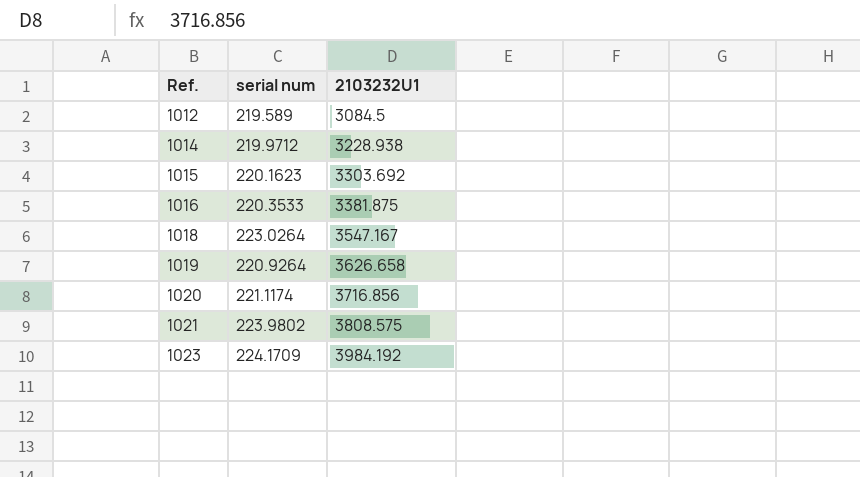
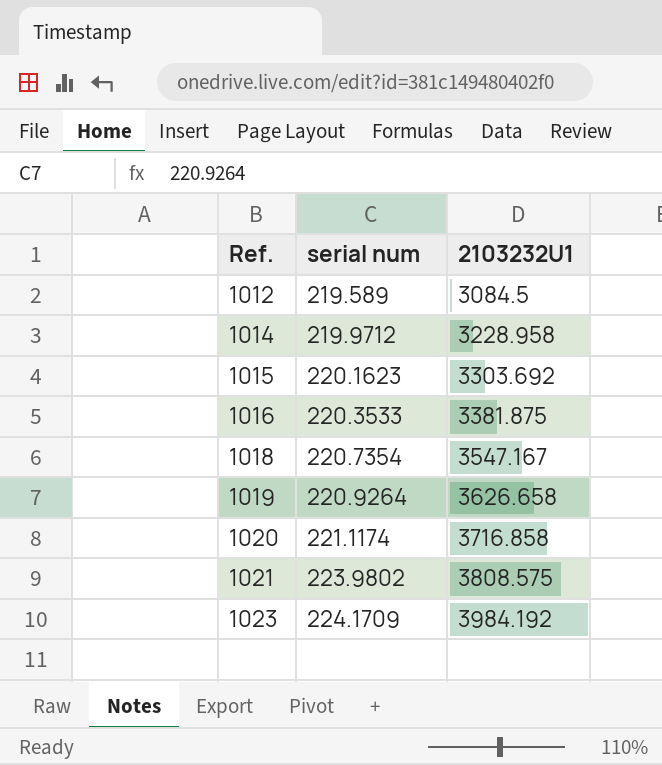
1014 | 2103232U1: 3228.938 -> 3228.958
1018 | serial num: 223.0264 -> 220.7354
1020 | 2103232U1: 3716.856 -> 3716.858

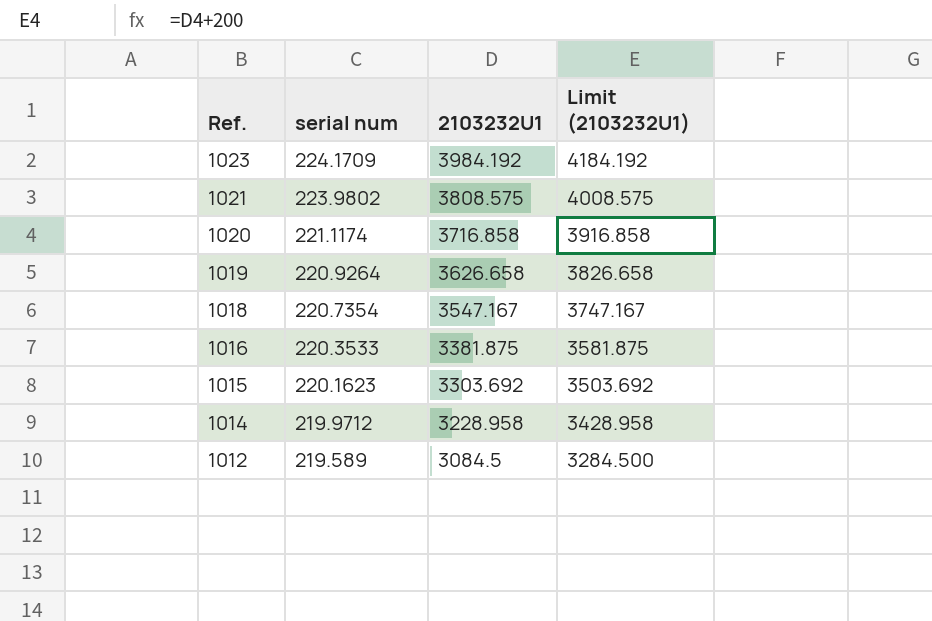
row order: Ref. ascending -> Ref. descending
column Limit (2103232U1) | formula: none -> [2103232U1] + 200

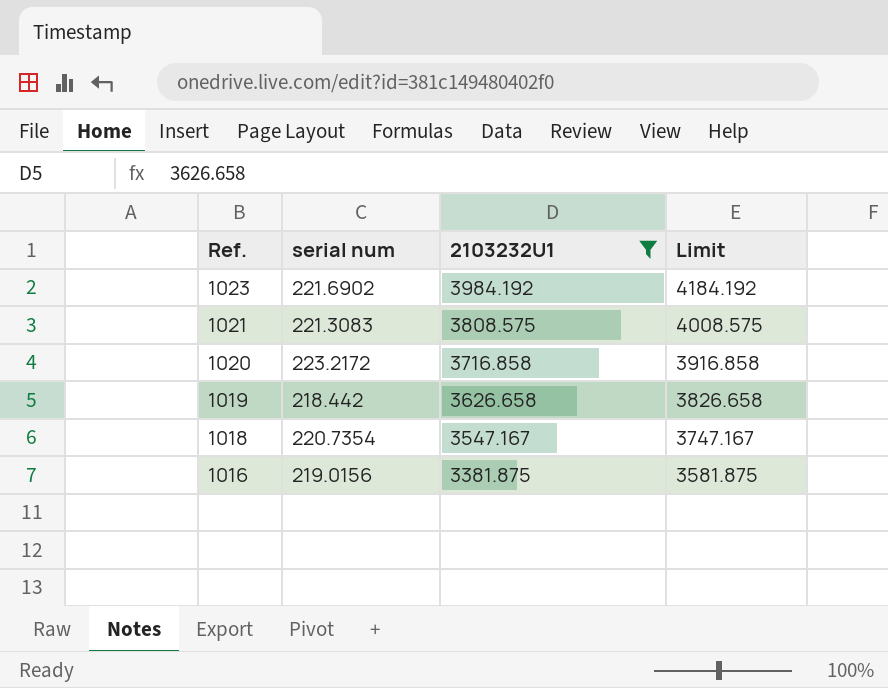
filter: none -> 2103232U1 >= 3381.875
column name: Limit (2103232U1) -> Limit
1023 | serial num: 224.1709 -> 221.6902
1021 | serial num: 223.9802 -> 221.3083
1020 | serial num: 221.1174 -> 223.2172
1019 | serial num: 220.9264 -> 218.442
1016 | serial num: 220.3533 -> 219.0156

